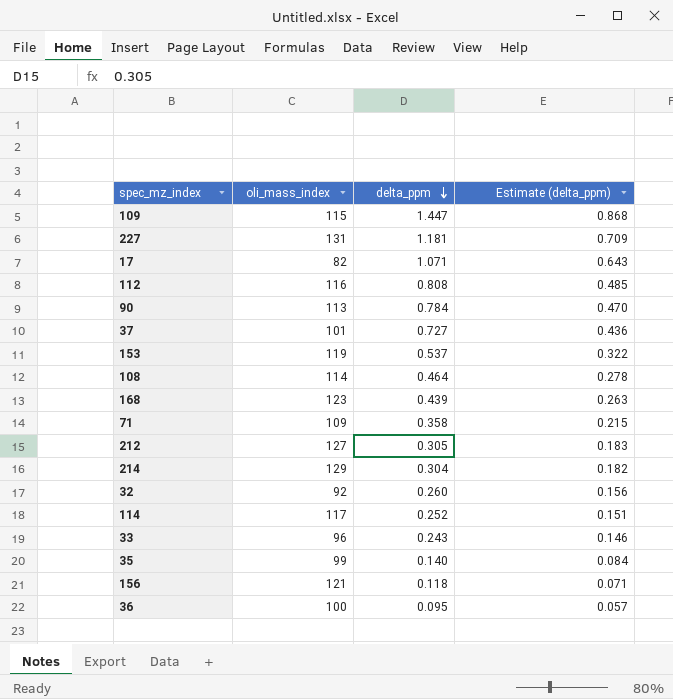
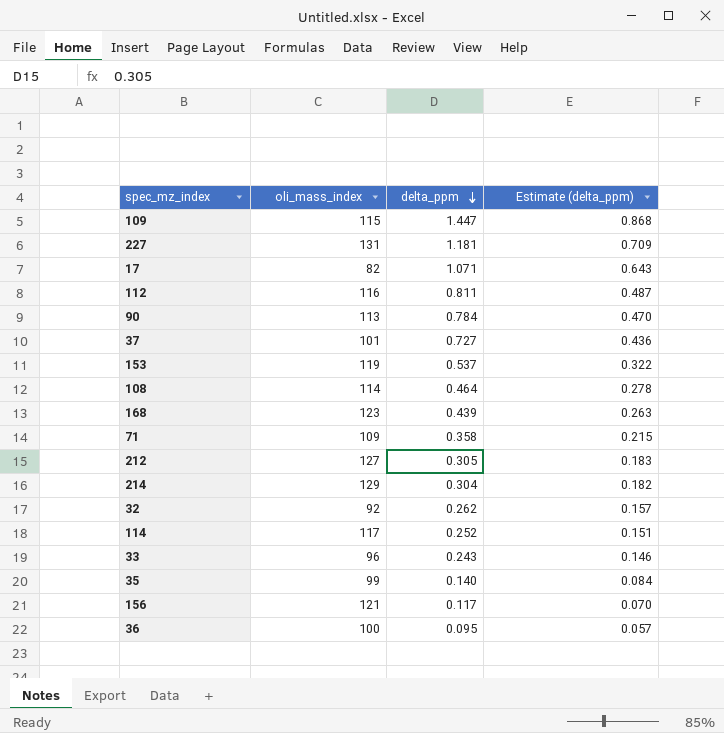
112 | delta_ppm: 0.808 -> 0.811
112 | Estimate (delta_ppm): 0.485 -> 0.487
32 | delta_ppm: 0.260 -> 0.262
32 | Estimate (delta_ppm): 0.156 -> 0.157
156 | delta_ppm: 0.118 -> 0.117
156 | Estimate (delta_ppm): 0.071 -> 0.070

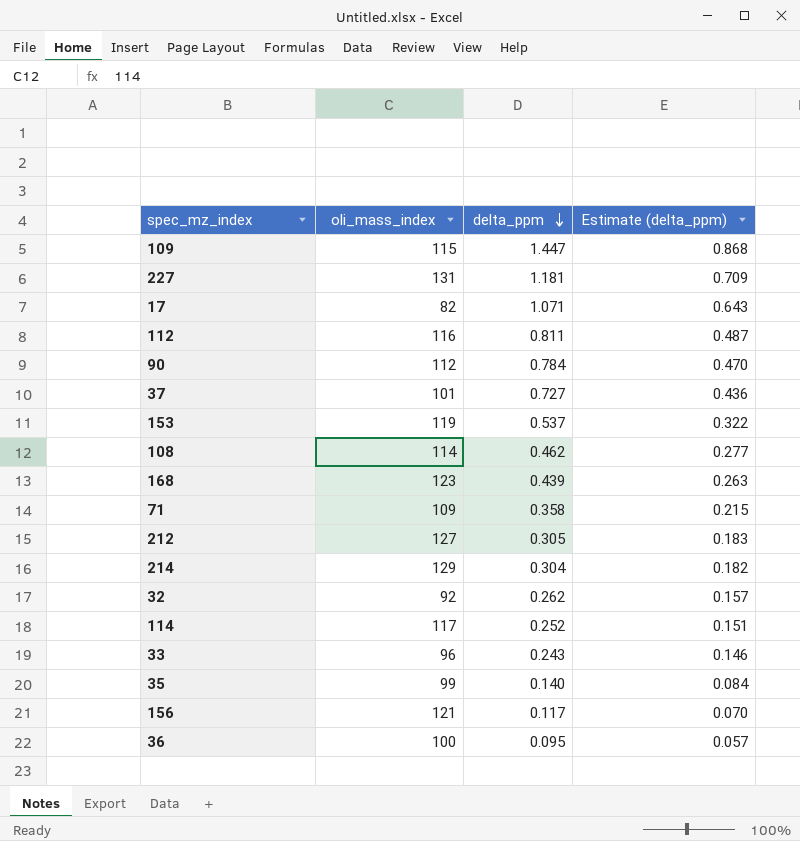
90 | oli_mass_index: 113 -> 112
108 | delta_ppm: 0.464 -> 0.462
108 | Estimate (delta_ppm): 0.278 -> 0.277

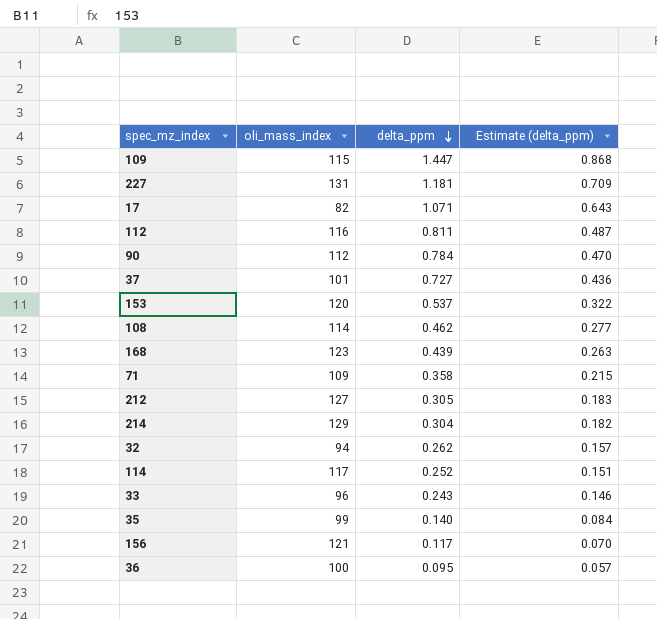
153 | oli_mass_index: 119 -> 120
32 | oli_mass_index: 92 -> 94

